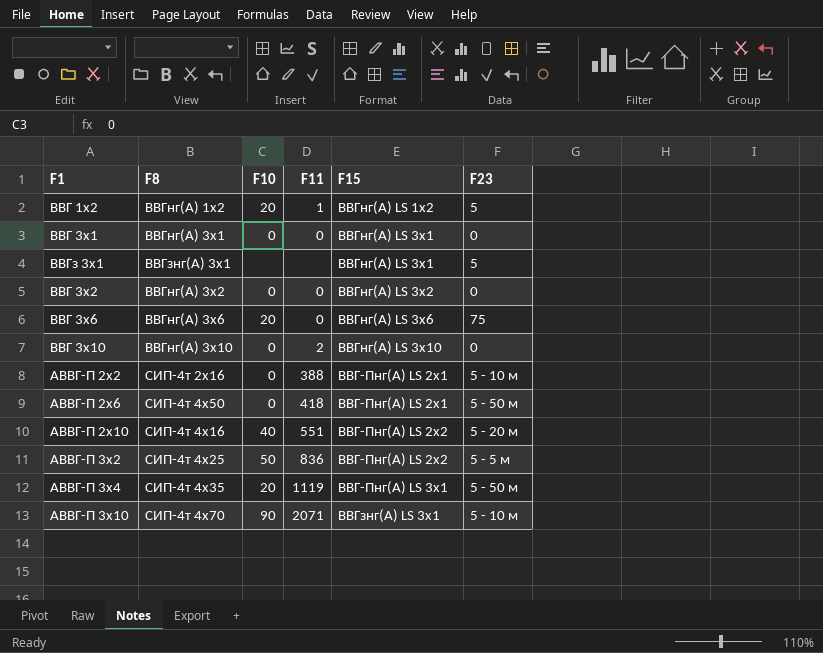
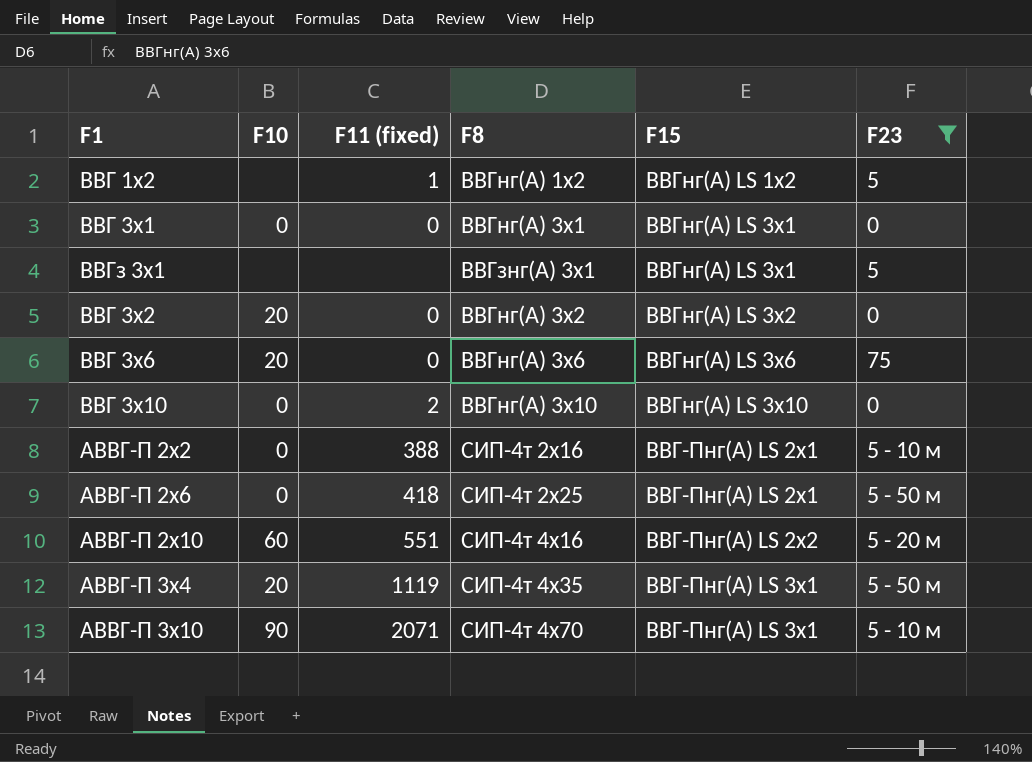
filter: none -> F23 != 5 - 5 м
column name: F11 -> F11 (fixed)
column F8 | position: 2 -> 4
ВВГ 1х2 | F10: 20 -> none
ВВГ 3х2 | F10: 0 -> 20
АВВГ-П 2х6 | F8: СИП-4т 4х50 -> СИП-4т 2х25
АВВГ-П 2х10 | F10: 40 -> 60
АВВГ-П 3х10 | F15: ВВГзнг(А) LS 3х1 -> ВВГ-Пнг(А) LS 3х1

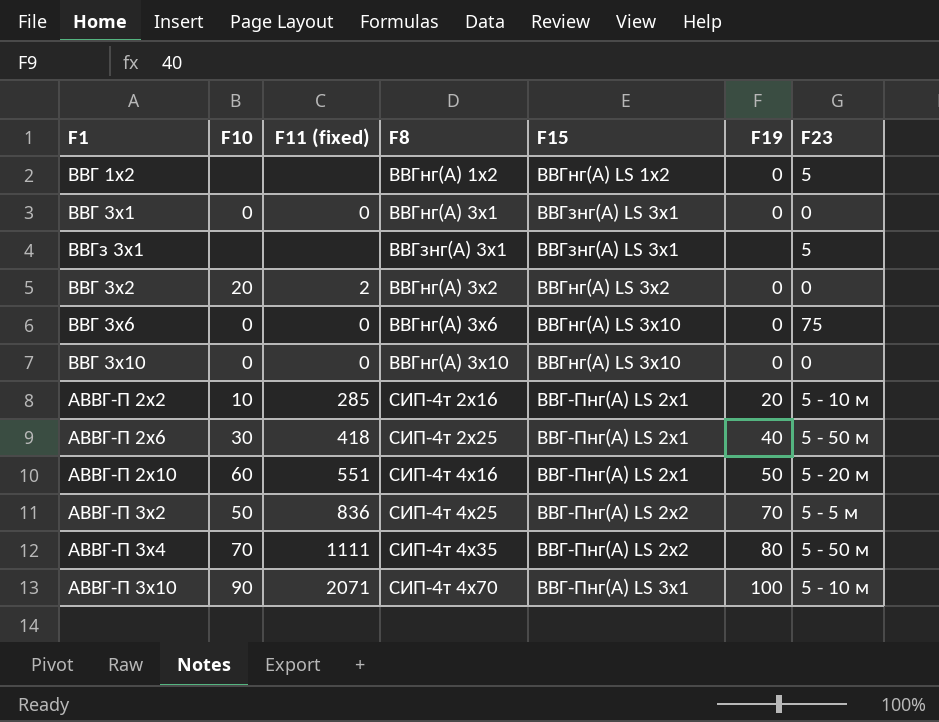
filter: F23 != 5 - 5 м -> none
column F19 | position: none -> 6
ВВГ 1х2 | F11 (fixed): 1 -> none
ВВГ 3х1 | F15: ВВГнг(А) LS 3х1 -> ВВГзнг(А) LS 3х1
ВВГз 3х1 | F15: ВВГнг(А) LS 3х1 -> ВВГзнг(А) LS 3х1
ВВГ 3х2 | F11 (fixed): 0 -> 2
ВВГ 3х6 | F10: 20 -> 0
ВВГ 3х6 | F15: ВВГнг(А) LS 3х6 -> ВВГнг(А) LS 3х10
ВВГ 3х10 | F11 (fixed): 2 -> 0
АВВГ-П 2х2 | F10: 0 -> 10
АВВГ-П 2х2 | F11 (fixed): 388 -> 285
АВВГ-П 2х6 | F10: 0 -> 30
АВВГ-П 2х10 | F15: ВВГ-Пнг(А) LS 2х2 -> ВВГ-Пнг(А) LS 2х1
АВВГ-П 3х4 | F10: 20 -> 70
АВВГ-П 3х4 | F11 (fixed): 1119 -> 1111
АВВГ-П 3х4 | F15: ВВГ-Пнг(А) LS 3х1 -> ВВГ-Пнг(А) LS 2х2

